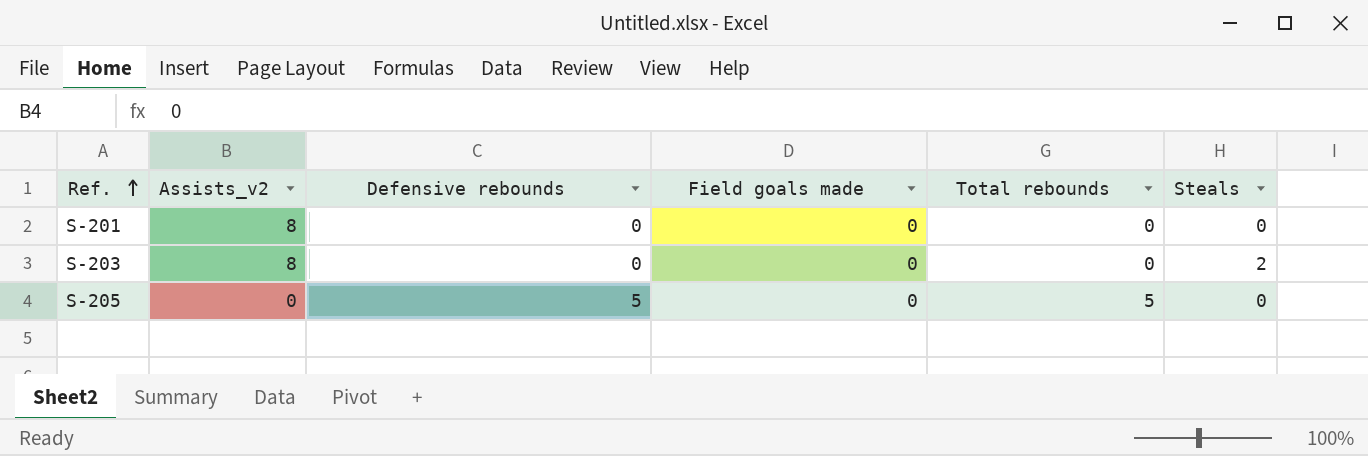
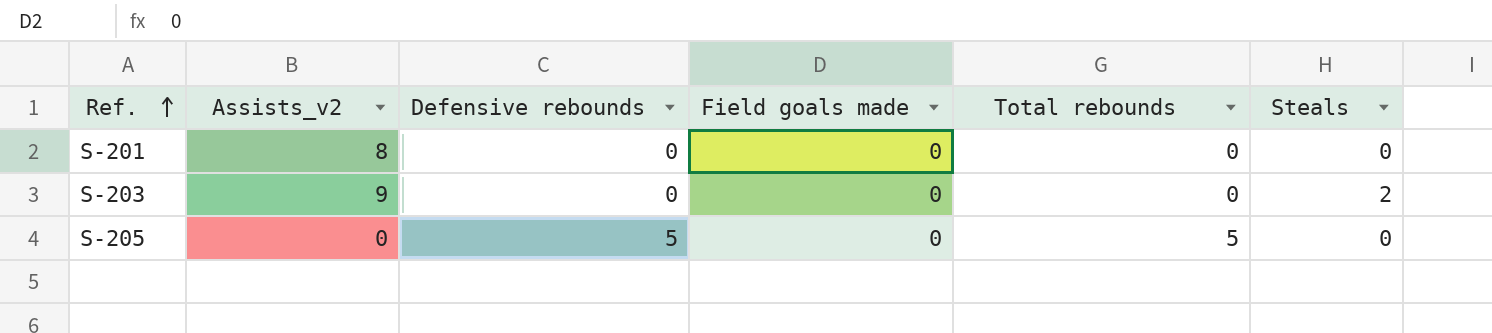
S-203 | Assists_v2: 8 -> 9

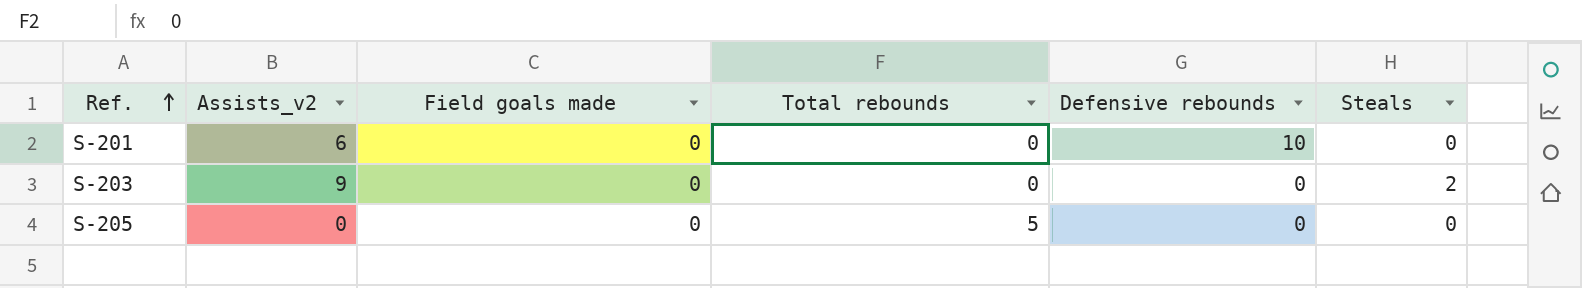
column Defensive rebounds | position: 3 -> 5
S-201 | Assists_v2: 8 -> 6
S-201 | Defensive rebounds: 0 -> 10
S-205 | Defensive rebounds: 5 -> 0

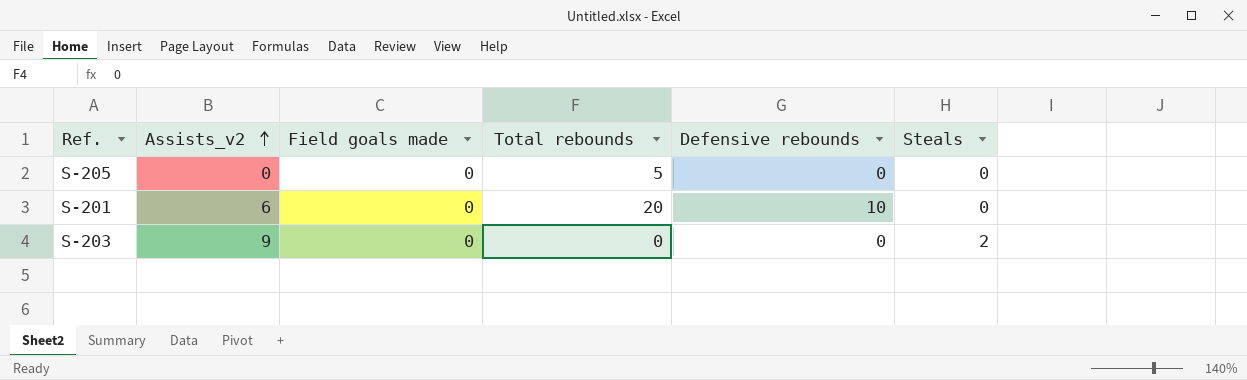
row order: Ref. ascending -> Assists_v2 ascending
S-201 | Total rebounds: 0 -> 20

